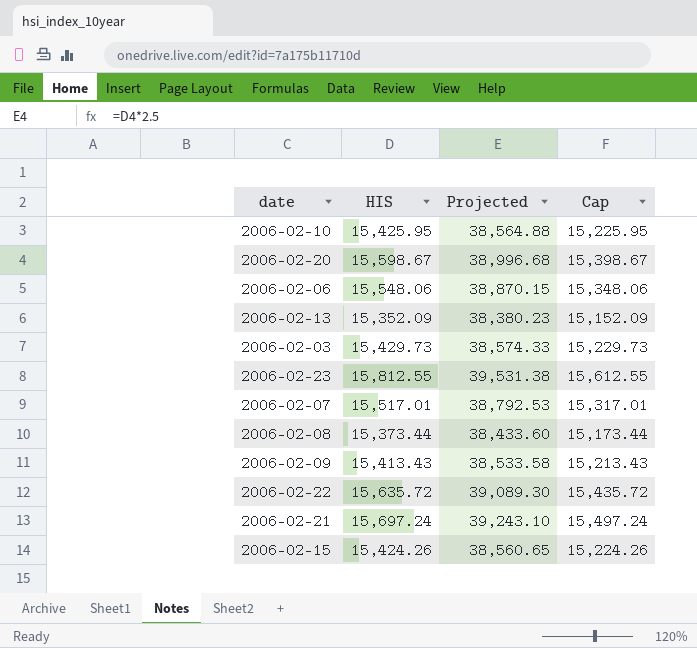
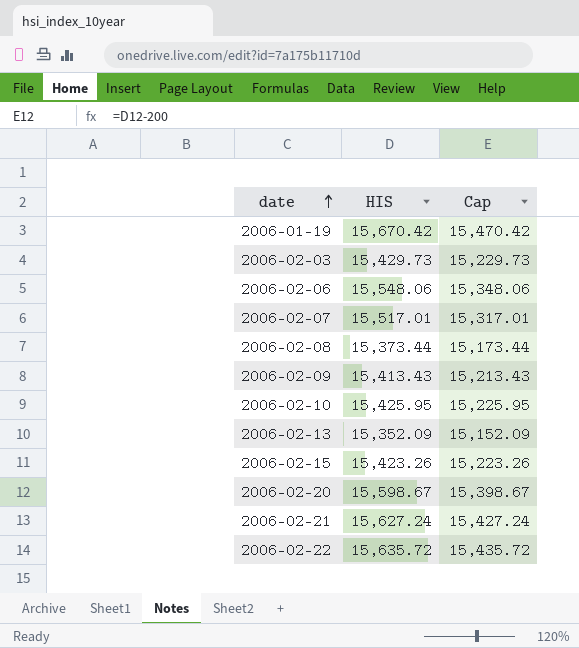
row order: none -> date ascending
column Projected | formula: [HIS] * 2.5 -> none
row 2006-02-23: 15,812.55 | 39,531.38 | 15,612.55 -> none
row 2006-01-19: none -> 15,670.42 | 15,470.42
2006-02-15 | HIS: 15,424.26 -> 15,423.26
2006-02-15 | Cap: 15,224.26 -> 15,223.26
2006-02-21 | HIS: 15,697.24 -> 15,627.24
2006-02-21 | Cap: 15,497.24 -> 15,427.24

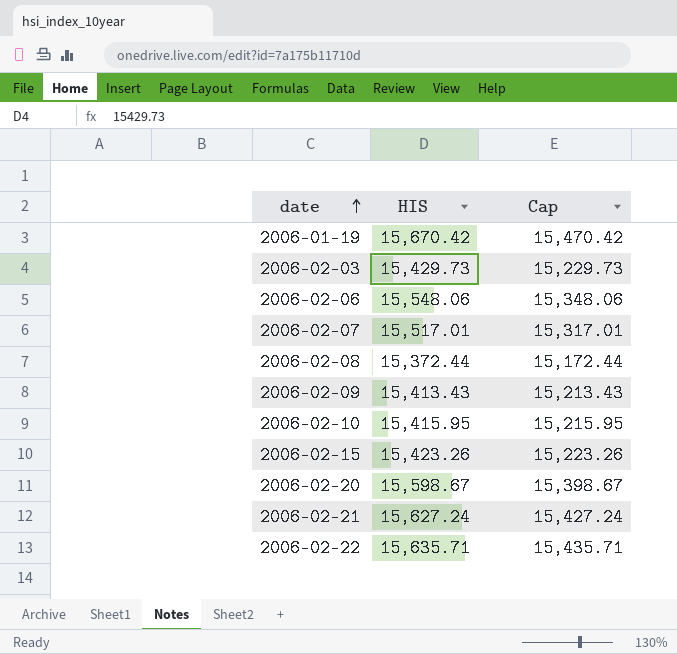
row 2006-02-13: 15,352.09 | 15,152.09 -> none
2006-02-08 | HIS: 15,373.44 -> 15,372.44
2006-02-08 | Cap: 15,173.44 -> 15,172.44
2006-02-10 | HIS: 15,425.95 -> 15,415.95
2006-02-10 | Cap: 15,225.95 -> 15,215.95
2006-02-22 | HIS: 15,635.72 -> 15,635.71
2006-02-22 | Cap: 15,435.72 -> 15,435.71

